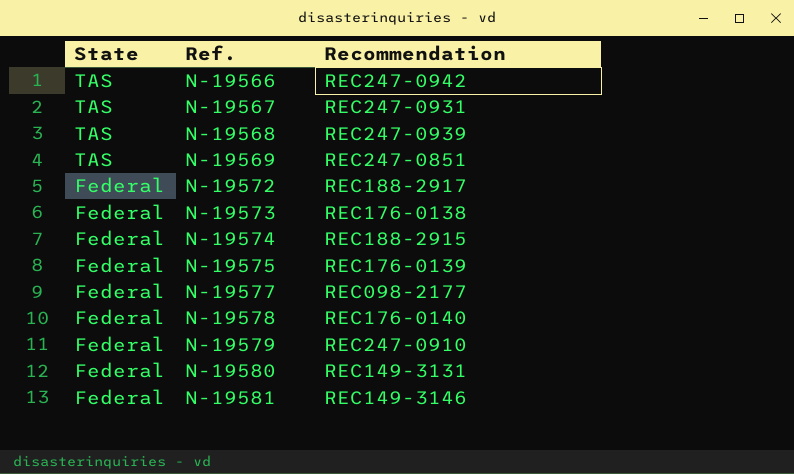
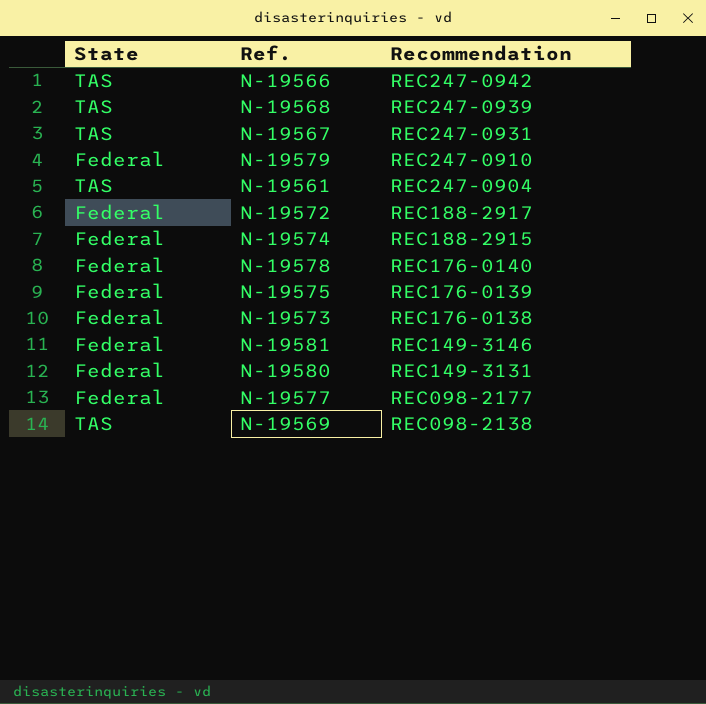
row order: State descending -> Recommendation descending
row N-19561: none -> TAS | REC247-0904
N-19569 | Recommendation: REC247-0851 -> REC098-2138

